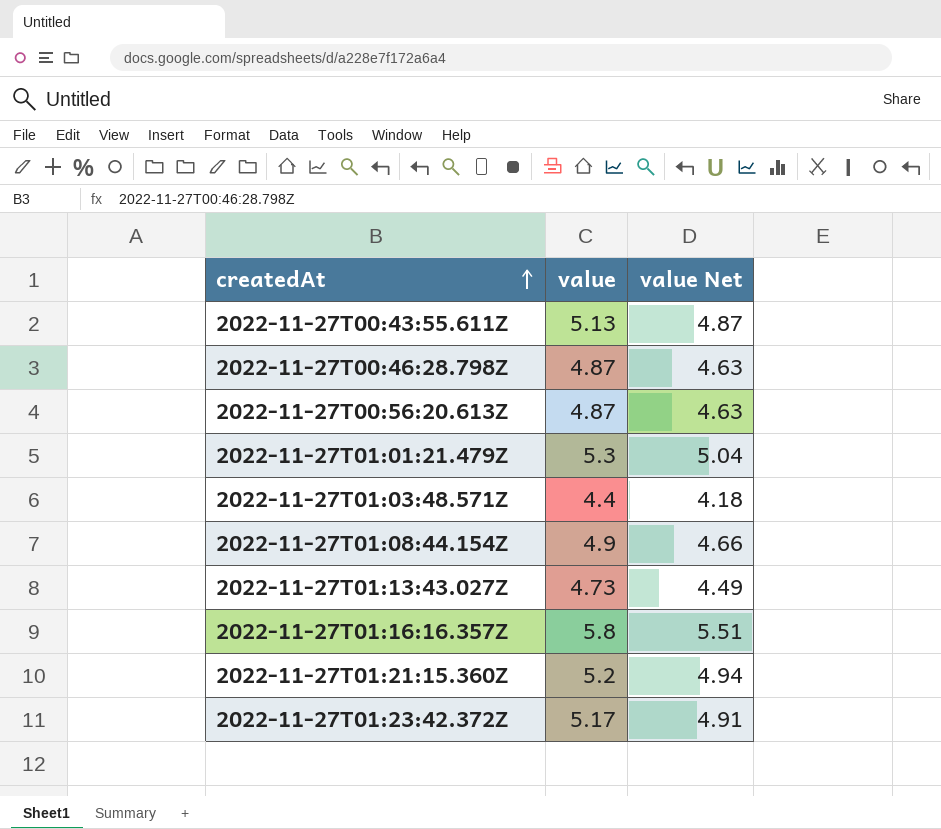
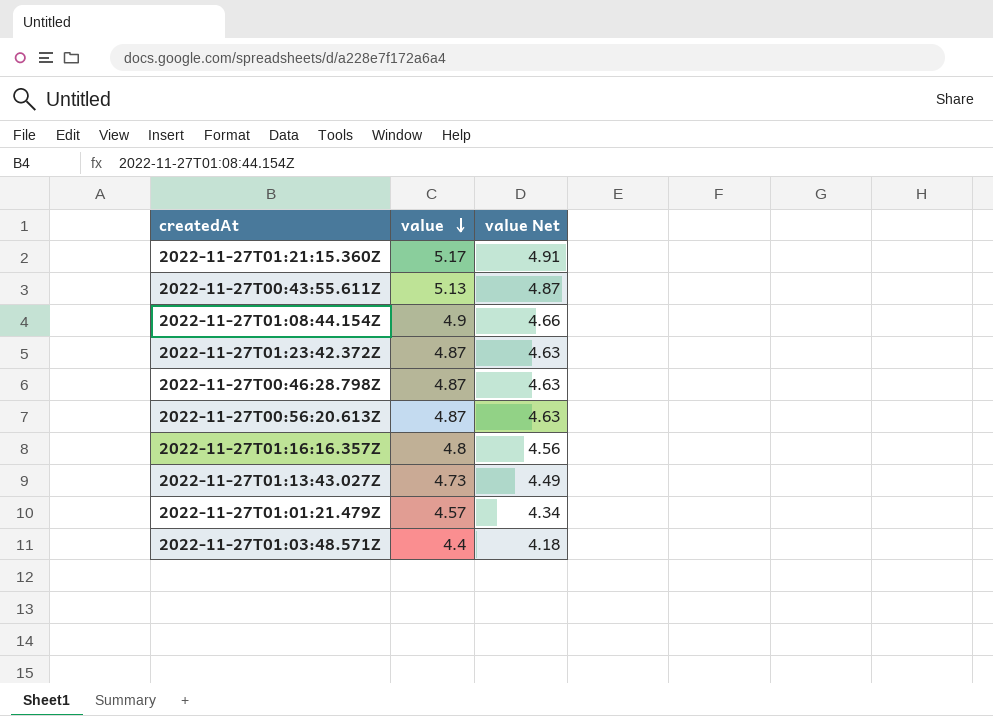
row order: createdAt ascending -> value descending
2022-11-27T01:21:15.360Z | value: 5.2 -> 5.17
2022-11-27T01:21:15.360Z | value Net: 4.94 -> 4.91
2022-11-27T01:23:42.372Z | value: 5.17 -> 4.87
2022-11-27T01:23:42.372Z | value Net: 4.91 -> 4.63
2022-11-27T01:16:16.357Z | value: 5.8 -> 4.8
2022-11-27T01:16:16.357Z | value Net: 5.51 -> 4.56
2022-11-27T01:01:21.479Z | value: 5.3 -> 4.57
2022-11-27T01:01:21.479Z | value Net: 5.04 -> 4.34

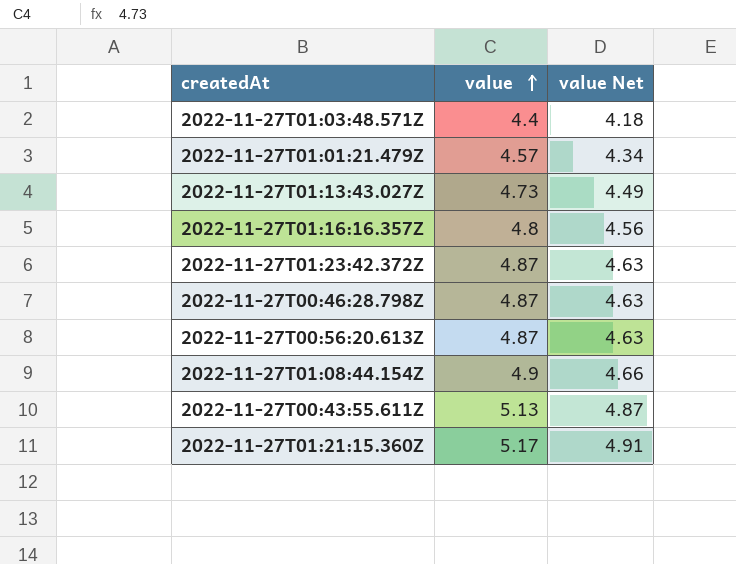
row order: value descending -> value ascending

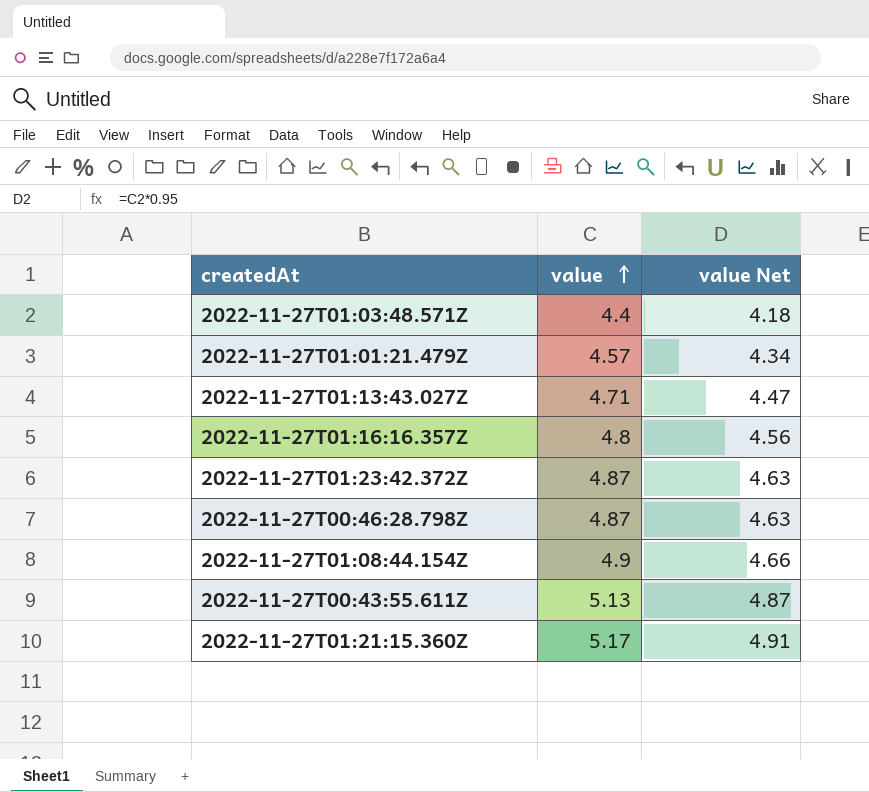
row 2022-11-27T00:56:20.613Z: 4.87 | 4.63 -> none
2022-11-27T01:13:43.027Z | value: 4.73 -> 4.71
2022-11-27T01:13:43.027Z | value Net: 4.49 -> 4.47

